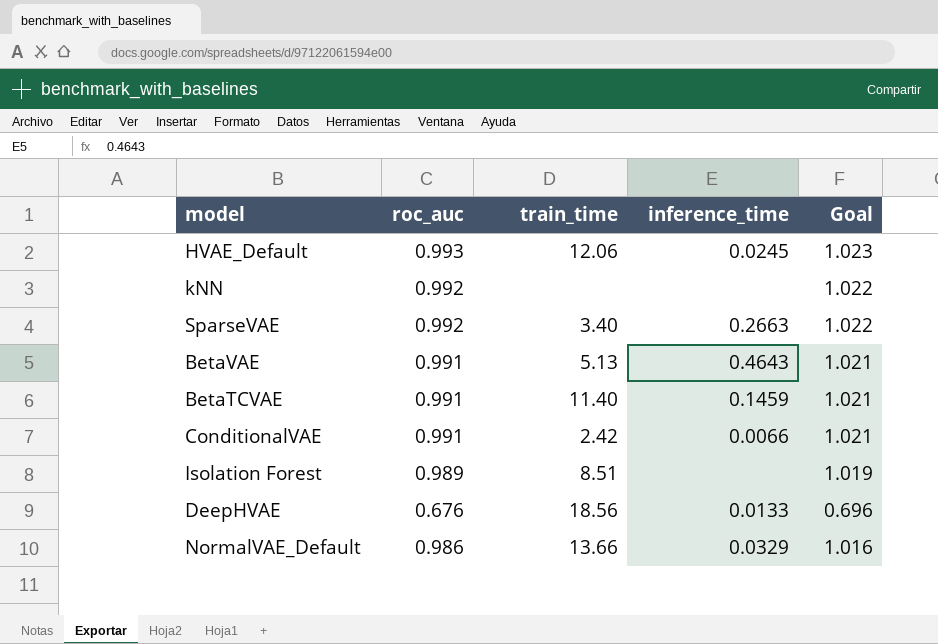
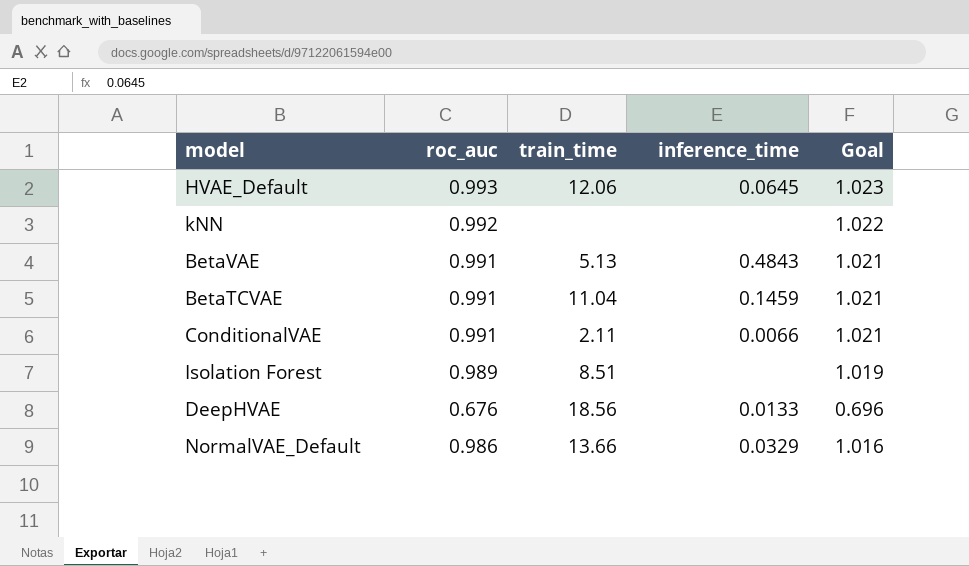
row SparseVAE: 0.992 | 3.40 | 0.2663 | 1.022 -> none
HVAE_Default | inference_time: 0.0245 -> 0.0645
BetaVAE | inference_time: 0.4643 -> 0.4843
BetaTCVAE | train_time: 11.40 -> 11.04
ConditionalVAE | train_time: 2.42 -> 2.11

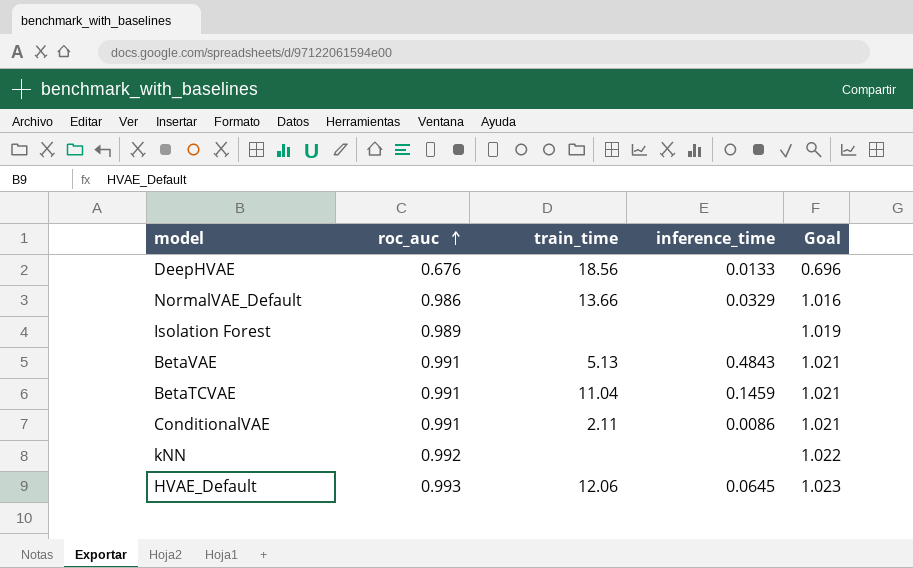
row order: none -> roc_auc ascending
Isolation Forest | train_time: 8.51 -> none
ConditionalVAE | inference_time: 0.0066 -> 0.0086

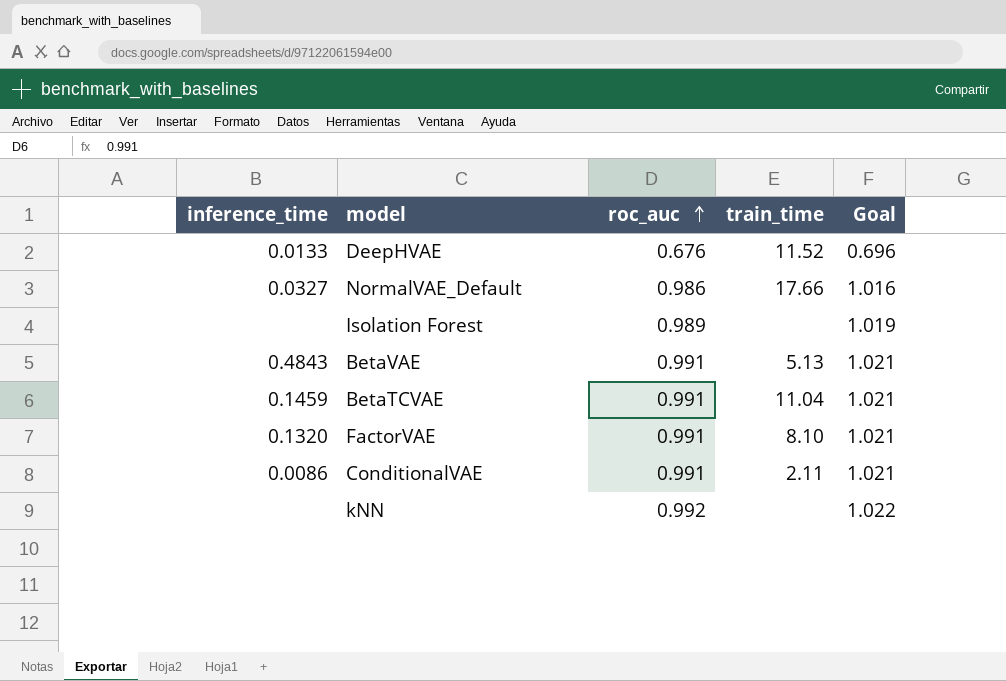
column inference_time | position: 4 -> 1
row HVAE_Default: 0.993 | 12.06 | 0.0645 | 1.023 -> none
DeepHVAE | train_time: 18.56 -> 11.52
NormalVAE_Default | inference_time: 0.0329 -> 0.0327
NormalVAE_Default | train_time: 13.66 -> 17.66
row FactorVAE: none -> 0.1320 | 0.991 | 8.10 | 1.021

